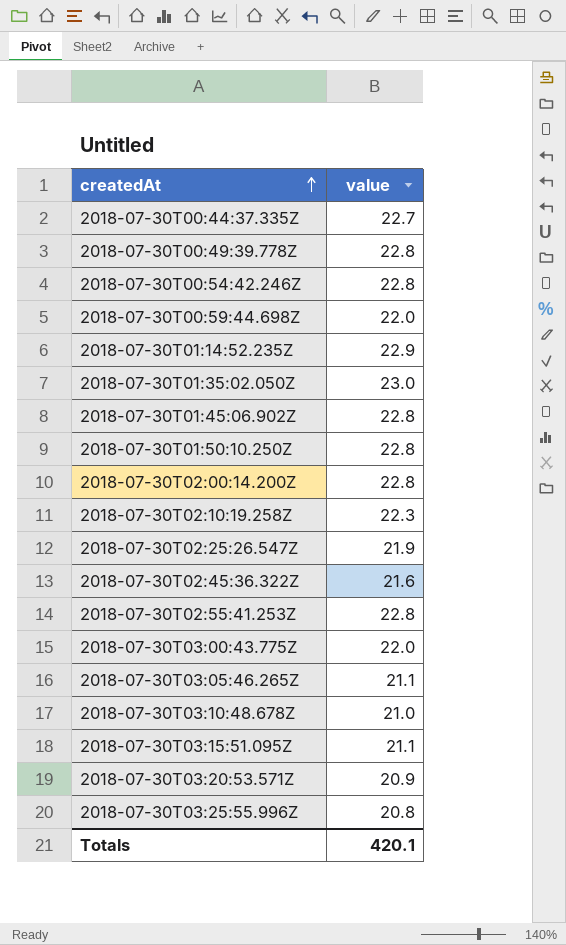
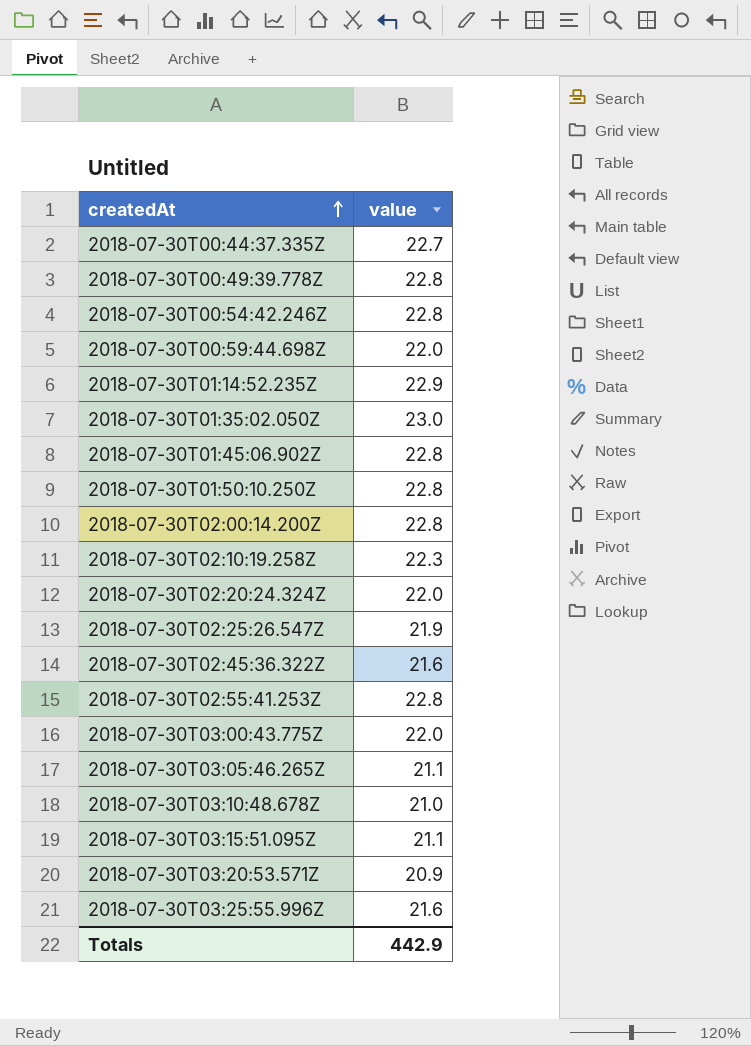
row 2018-07-30T02:20:24.324Z: none -> 22.0
2018-07-30T03:25:55.996Z | value: 20.8 -> 21.6
Totals | value: 420.1 -> 442.9

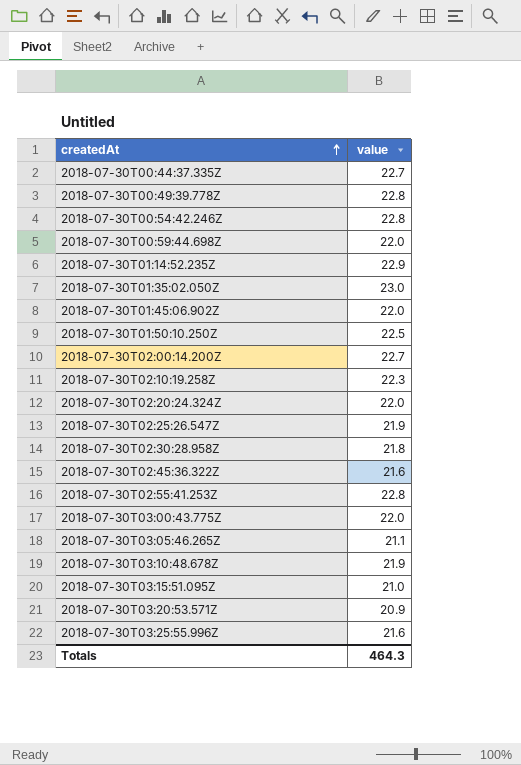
2018-07-30T01:45:06.902Z | value: 22.8 -> 22.0
2018-07-30T01:50:10.250Z | value: 22.8 -> 22.5
2018-07-30T02:00:14.200Z | value: 22.8 -> 22.7
row 2018-07-30T02:30:28.958Z: none -> 21.8
2018-07-30T03:10:48.678Z | value: 21.0 -> 21.9
2018-07-30T03:15:51.095Z | value: 21.1 -> 21.0
Totals | value: 442.9 -> 464.3

